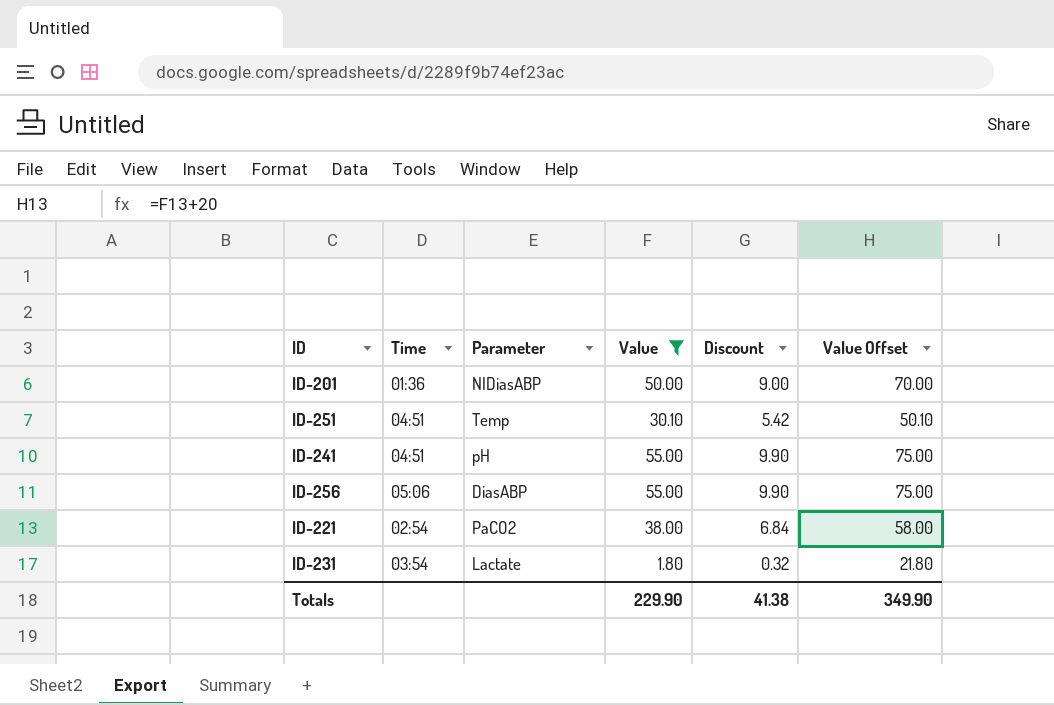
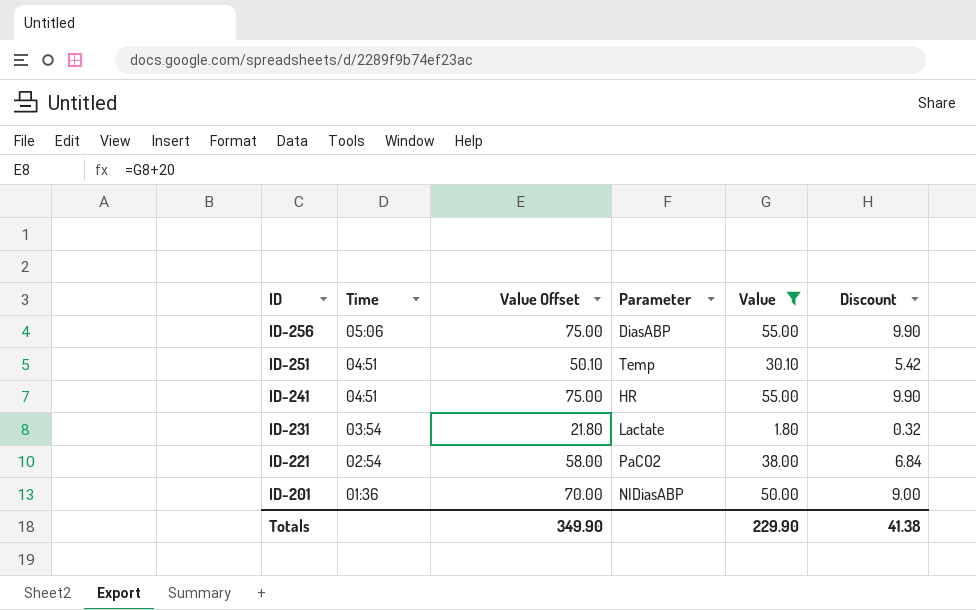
row order: none -> ID descending
column Value Offset | position: 6 -> 3
ID-241 | Parameter: pH -> HR

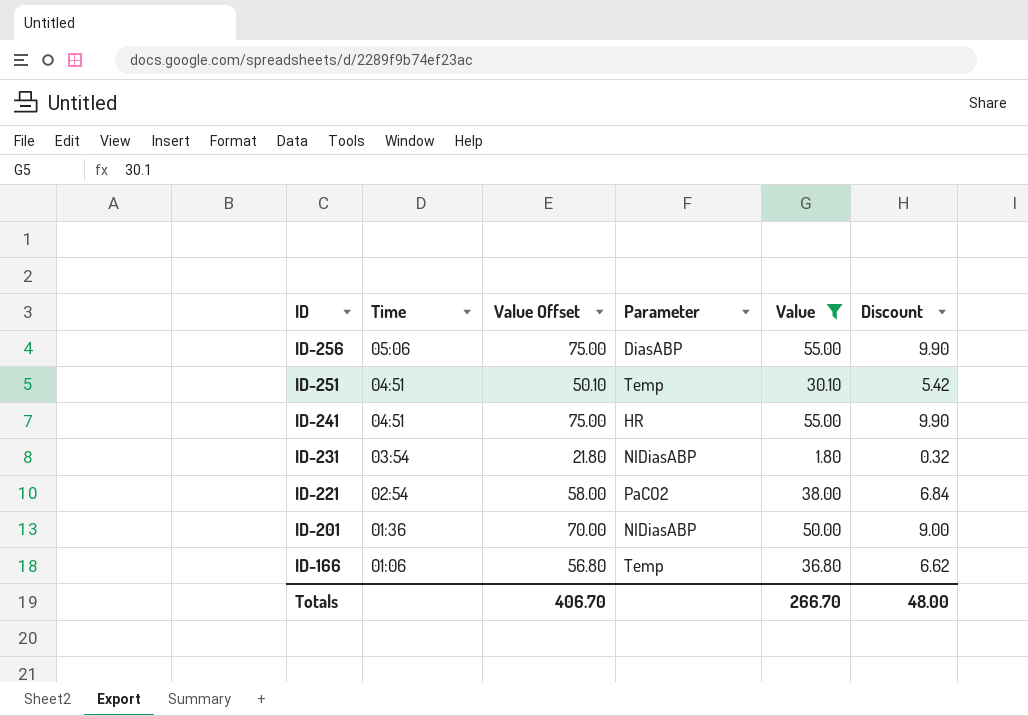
ID-231 | Parameter: Lactate -> NIDiasABP
row ID-166: none -> 01:06 | 56.80 | Temp | 36.80 | 6.62
Totals | Value Offset: 349.90 -> 406.70
Totals | Value: 229.90 -> 266.70
Totals | Discount: 41.38 -> 48.00

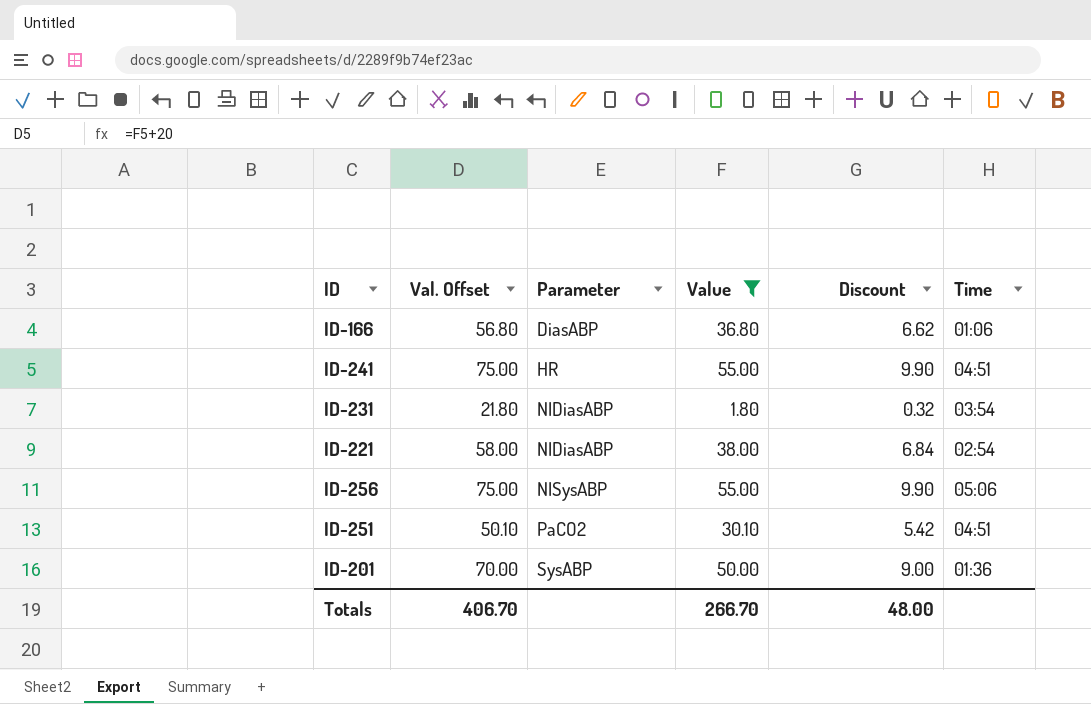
row order: ID descending -> Parameter ascending
column name: Value Offset -> Val. Offset
column Time | position: 2 -> 6
ID-166 | Parameter: Temp -> DiasABP
ID-221 | Parameter: PaCO2 -> NIDiasABP
ID-256 | Parameter: DiasABP -> NISysABP
ID-251 | Parameter: Temp -> PaCO2
ID-201 | Parameter: NIDiasABP -> SysABP

